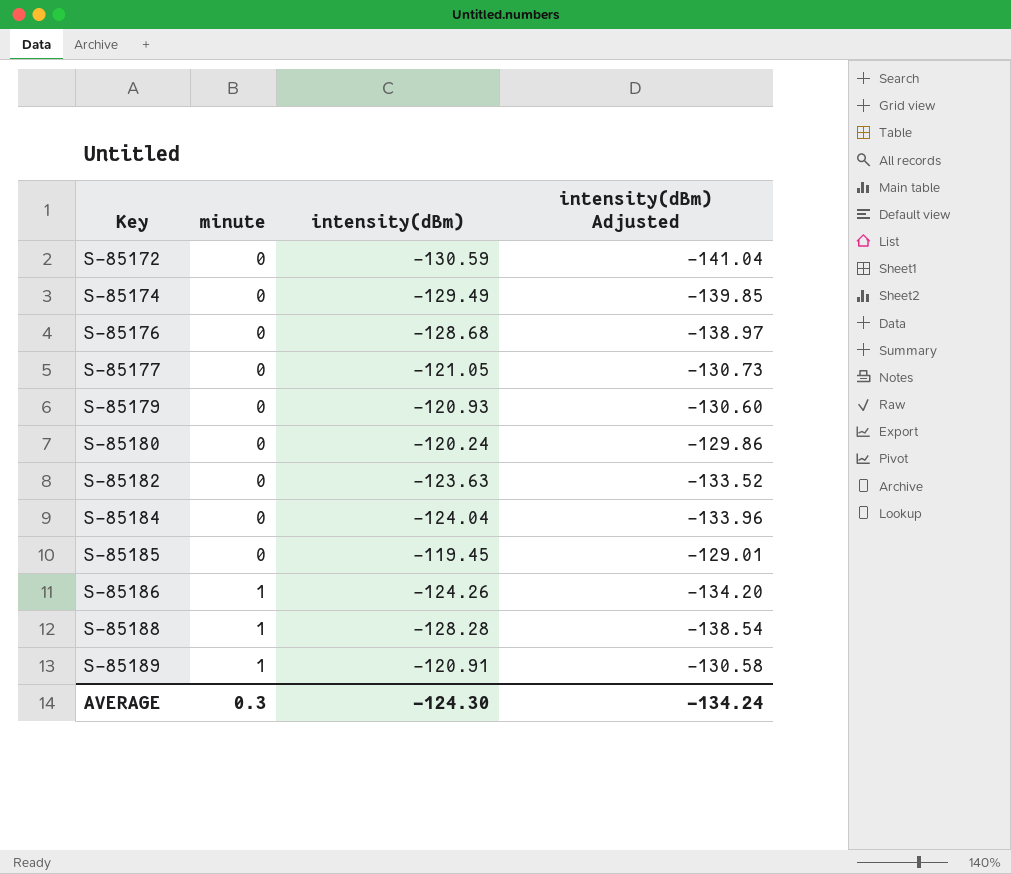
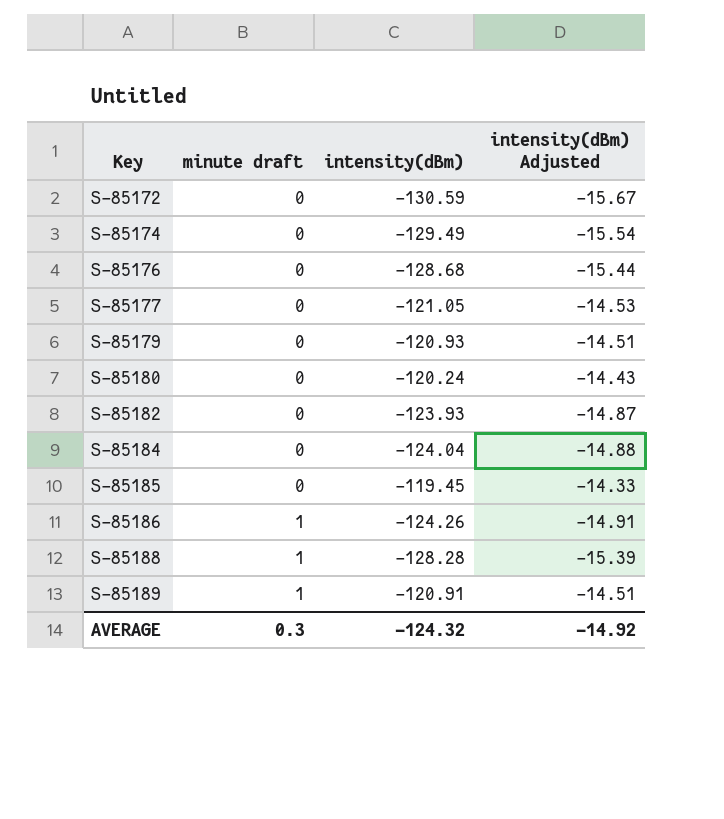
column name: minute -> minute draft
column intensity(dBm) Adjusted | formula: [intensity(dBm)] * 1.08 -> [intensity(dBm)] * 0.12
S-85182 | intensity(dBm): -123.63 -> -123.93
AVERAGE | intensity(dBm): -124.30 -> -124.32
AVERAGE | intensity(dBm) Adjusted: -134.24 -> -14.92

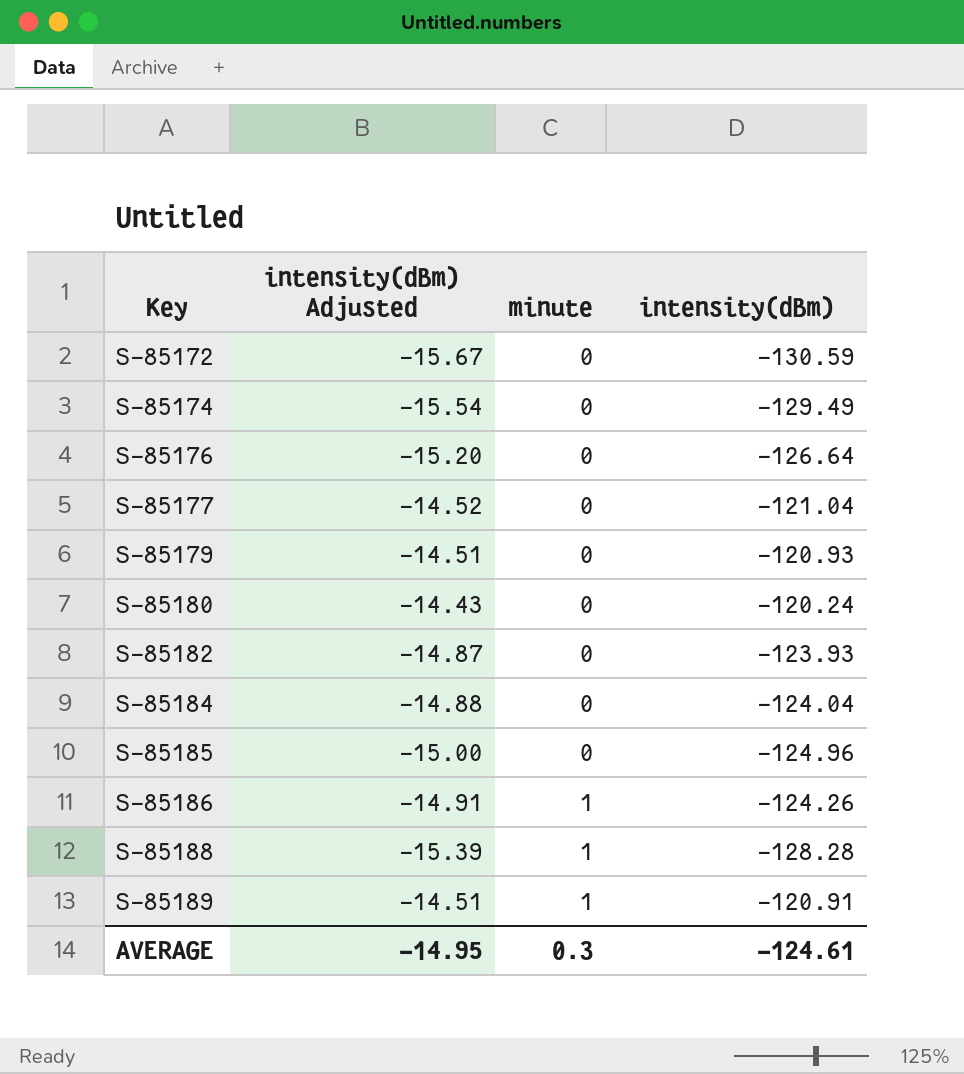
column intensity(dBm) Adjusted | position: 4 -> 2
column name: minute draft -> minute
S-85176 | intensity(dBm) Adjusted: -15.44 -> -15.20
S-85176 | intensity(dBm): -128.68 -> -126.64
S-85177 | intensity(dBm) Adjusted: -14.53 -> -14.52
S-85177 | intensity(dBm): -121.05 -> -121.04
S-85185 | intensity(dBm) Adjusted: -14.33 -> -15.00
S-85185 | intensity(dBm): -119.45 -> -124.96
AVERAGE | intensity(dBm) Adjusted: -14.92 -> -14.95
AVERAGE | intensity(dBm): -124.32 -> -124.61

